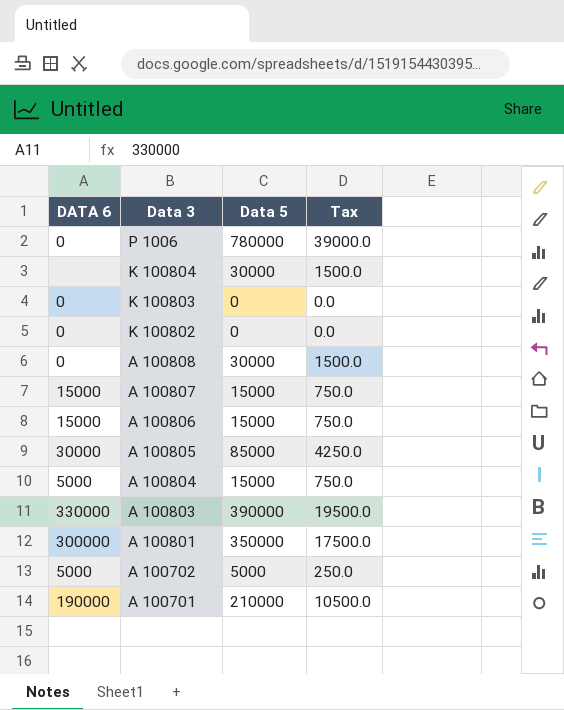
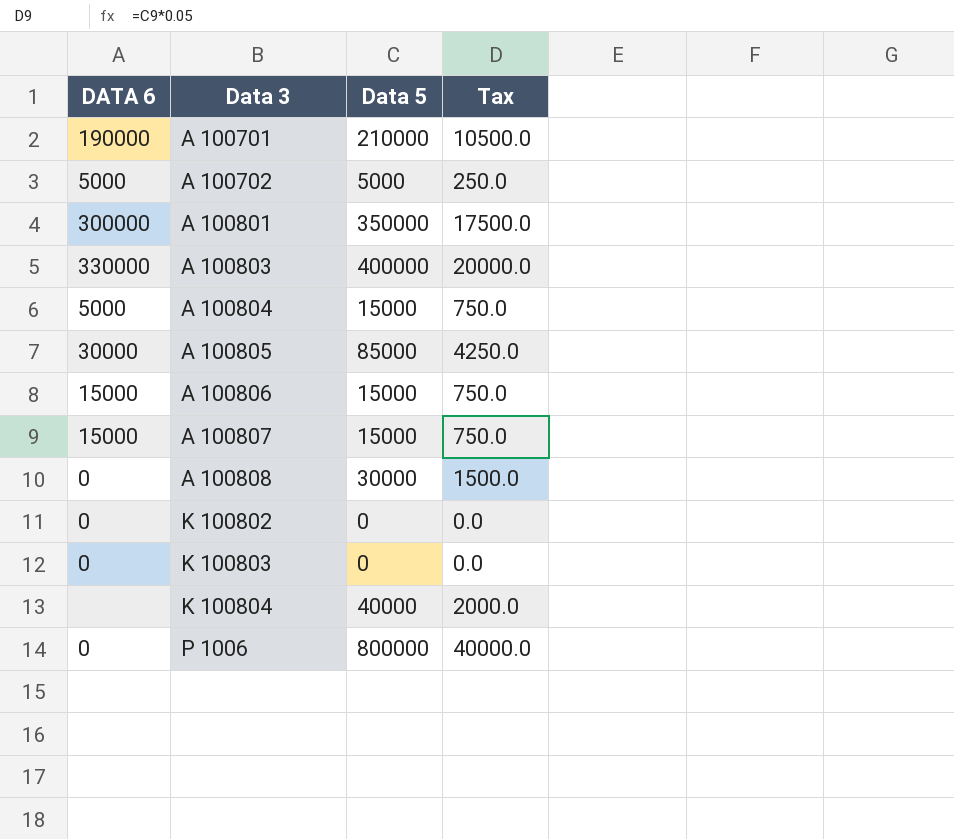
row order: Data 3 descending -> Data 3 ascending
A 100803 | Data 5: 390000 -> 400000
A 100803 | Tax: 19500.0 -> 20000.0
K 100804 | Data 5: 30000 -> 40000
K 100804 | Tax: 1500.0 -> 2000.0
P 1006 | Data 5: 780000 -> 800000
P 1006 | Tax: 39000.0 -> 40000.0

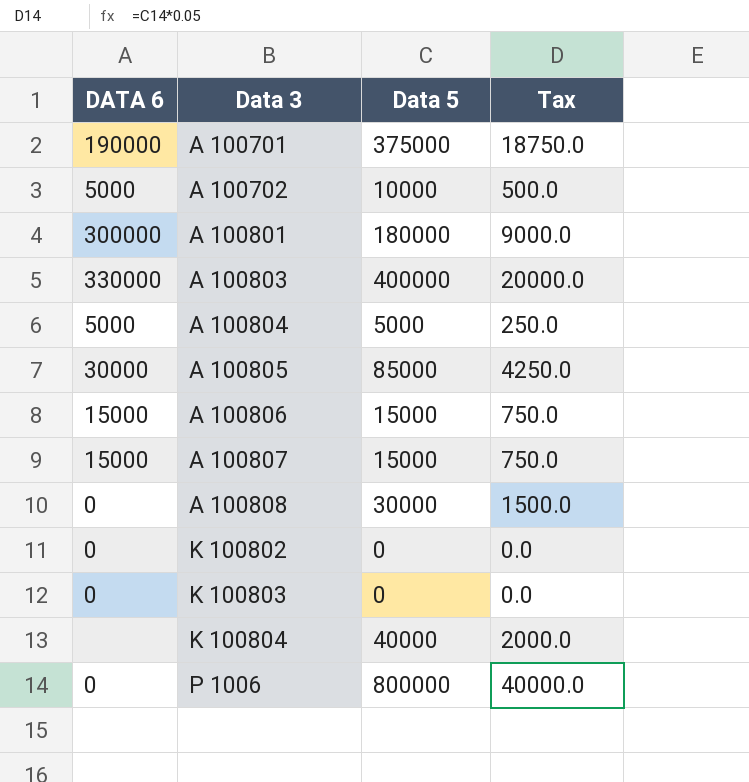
A 100701 | Data 5: 210000 -> 375000
A 100701 | Tax: 10500.0 -> 18750.0
A 100702 | Data 5: 5000 -> 10000
A 100702 | Tax: 250.0 -> 500.0
A 100801 | Data 5: 350000 -> 180000
A 100801 | Tax: 17500.0 -> 9000.0
A 100804 | Data 5: 15000 -> 5000
A 100804 | Tax: 750.0 -> 250.0

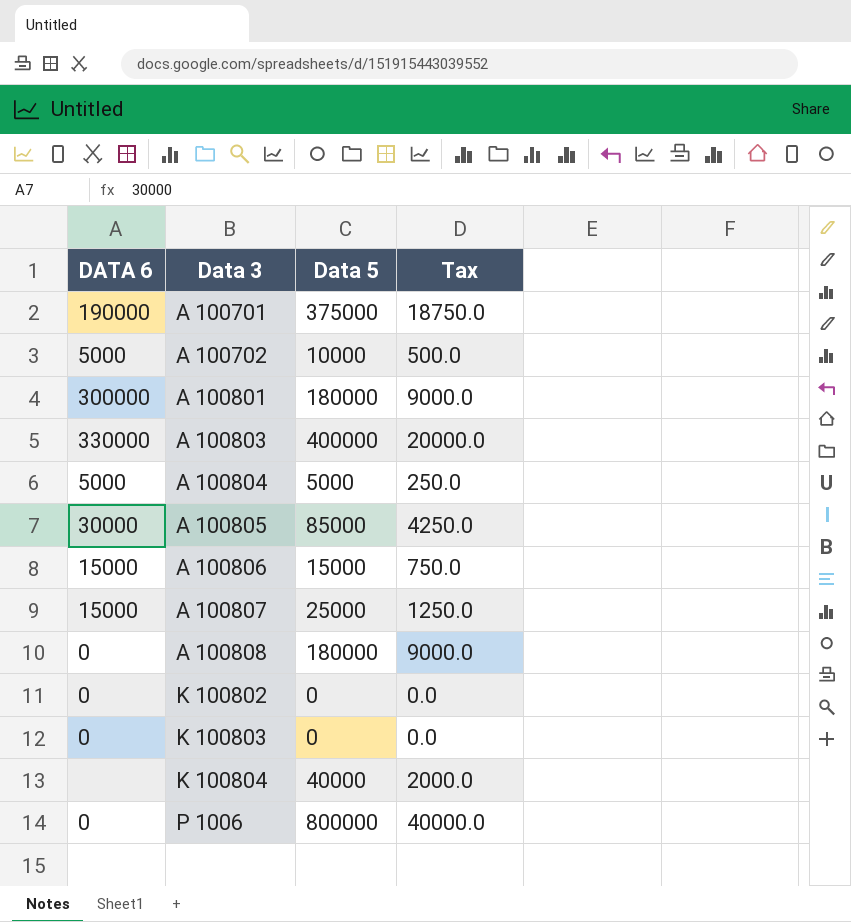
A 100807 | Data 5: 15000 -> 25000
A 100807 | Tax: 750.0 -> 1250.0
A 100808 | Data 5: 30000 -> 180000
A 100808 | Tax: 1500.0 -> 9000.0

